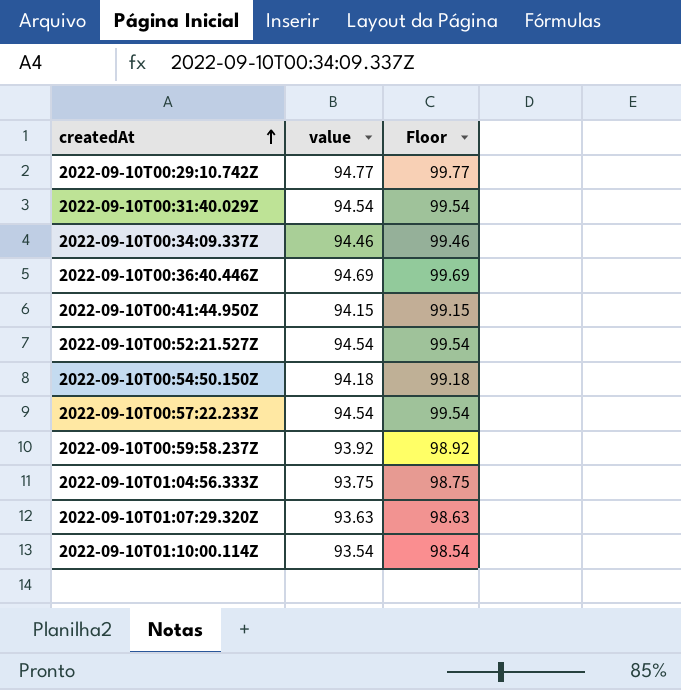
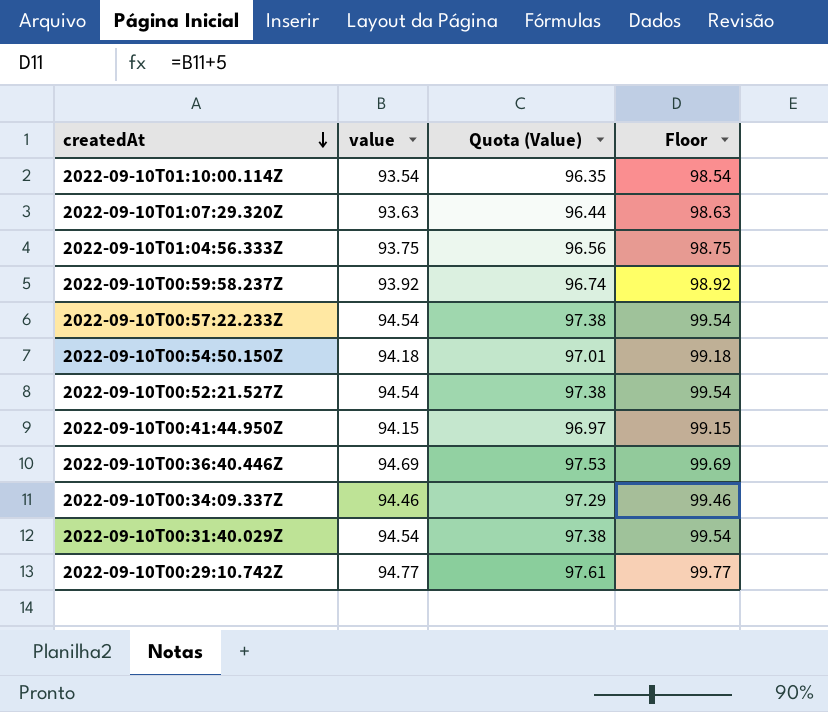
row order: createdAt ascending -> createdAt descending
column Quota (Value) | formula: none -> [value] * 1.03

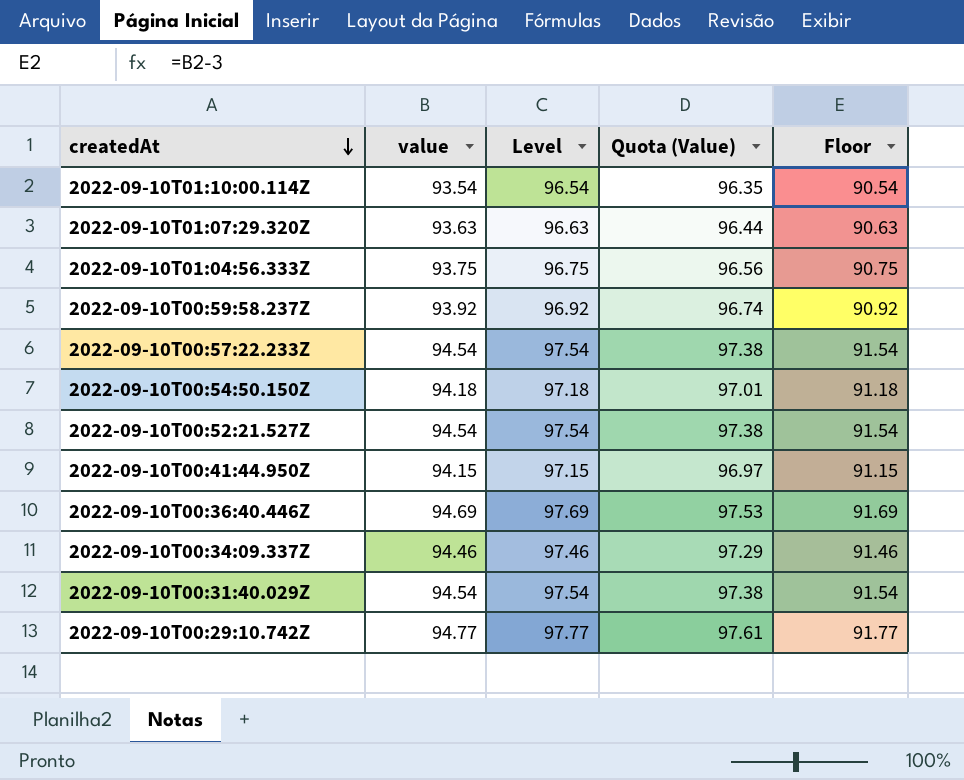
column Level | formula: none -> [value] + 3
column Floor | formula: [value] + 5 -> [value] - 3

